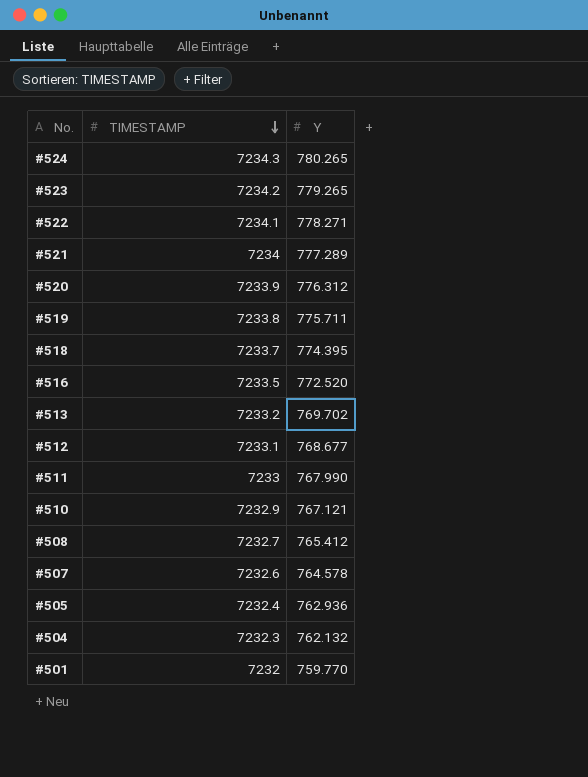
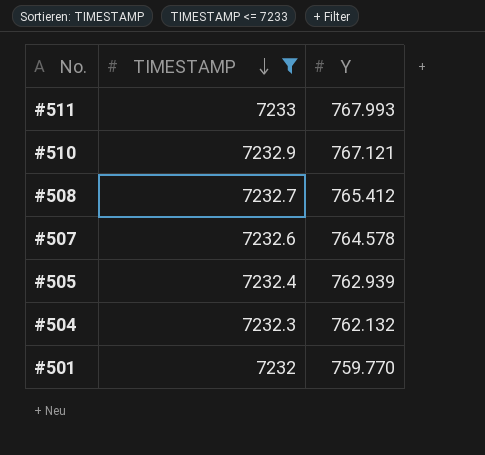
filter: none -> TIMESTAMP <= 7233
#511 | Y: 767.990 -> 767.993
#505 | Y: 762.936 -> 762.939

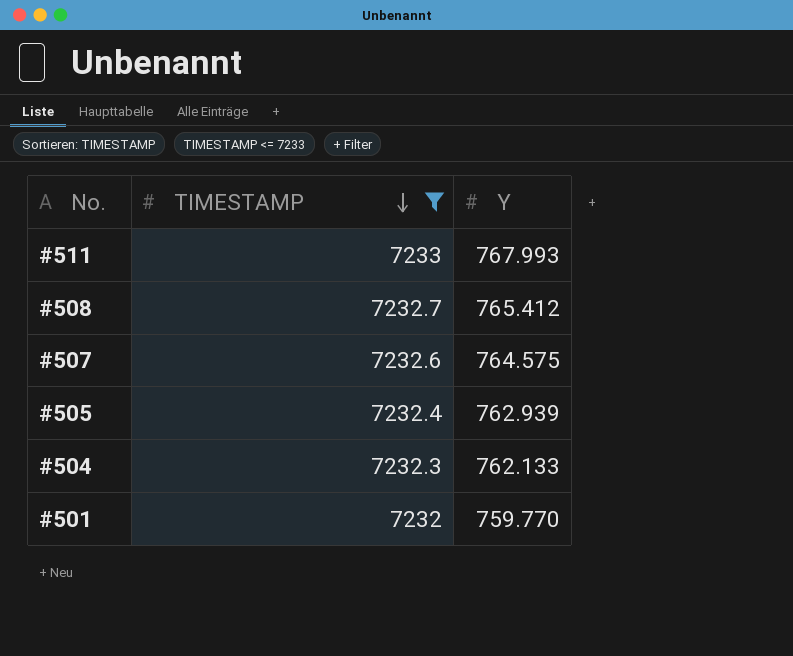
row #510: 7232.9 | 767.121 -> none
#507 | Y: 764.578 -> 764.575
#504 | Y: 762.132 -> 762.133

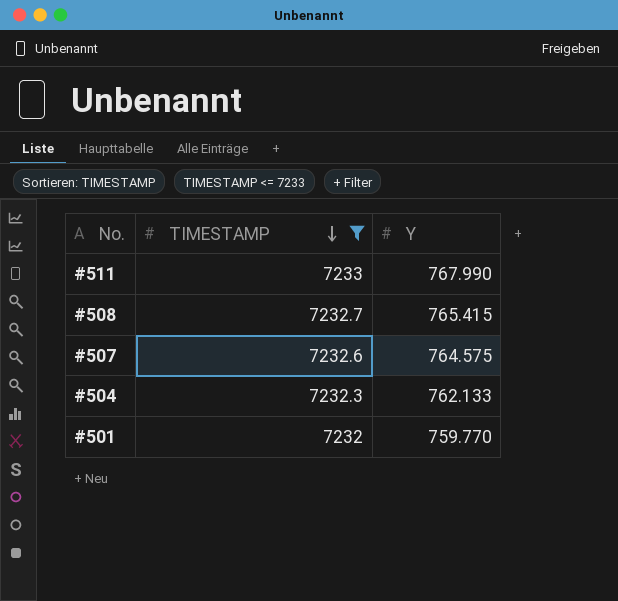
row #505: 7232.4 | 762.939 -> none
#511 | Y: 767.993 -> 767.990
#508 | Y: 765.412 -> 765.415

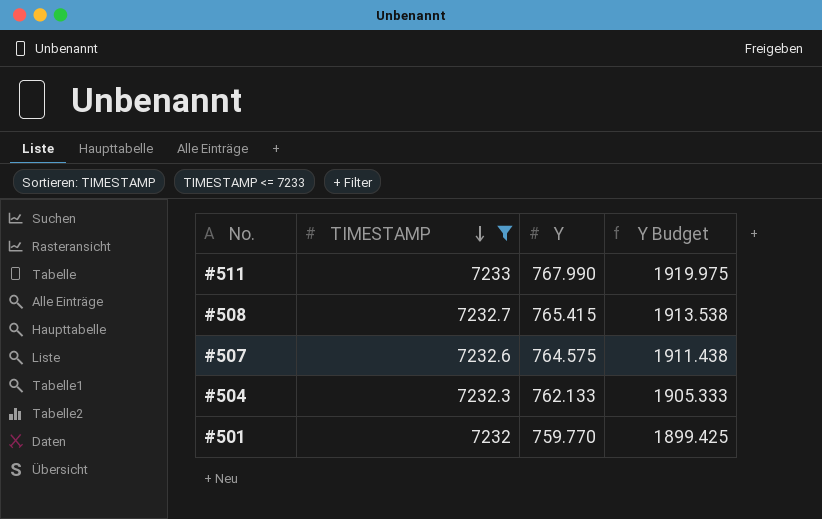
column Y Budget | formula: none -> [Y] * 2.5

